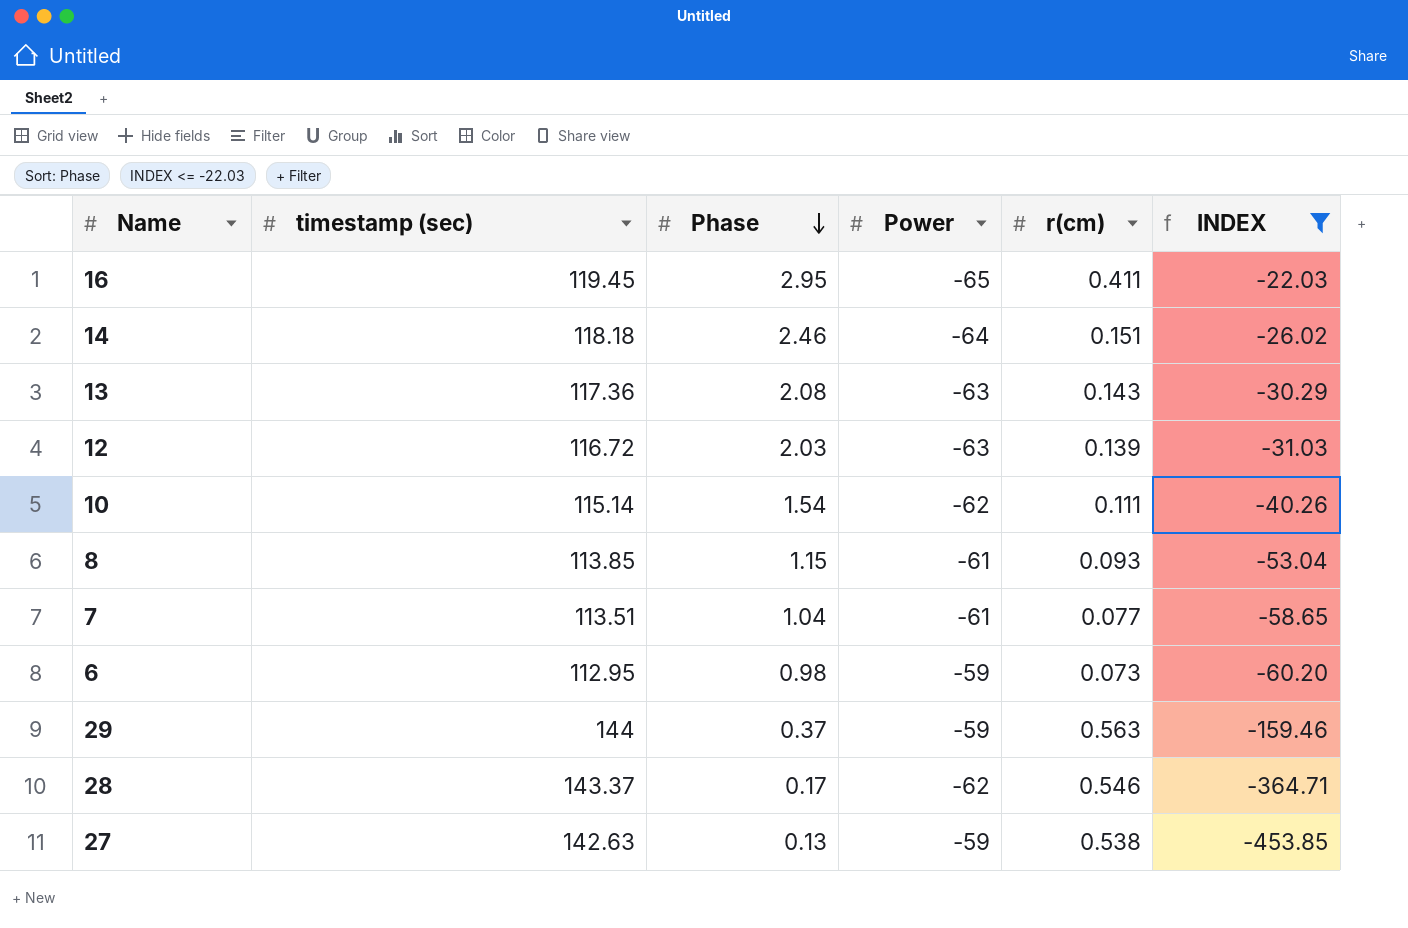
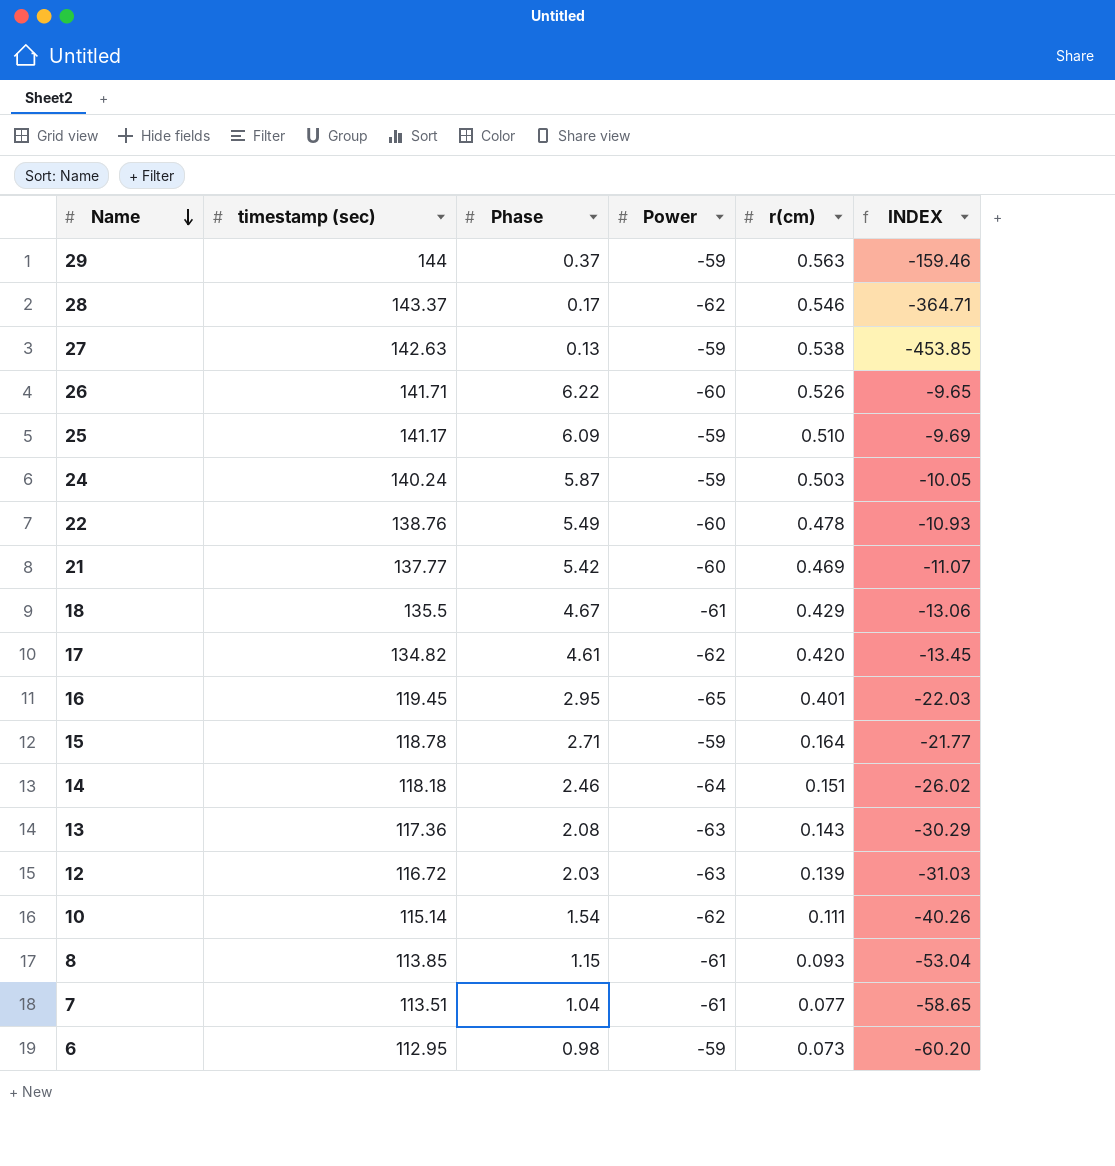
filter: INDEX <= -22.03 -> none
row order: Phase descending -> Name descending
16 | r(cm): 0.411 -> 0.401

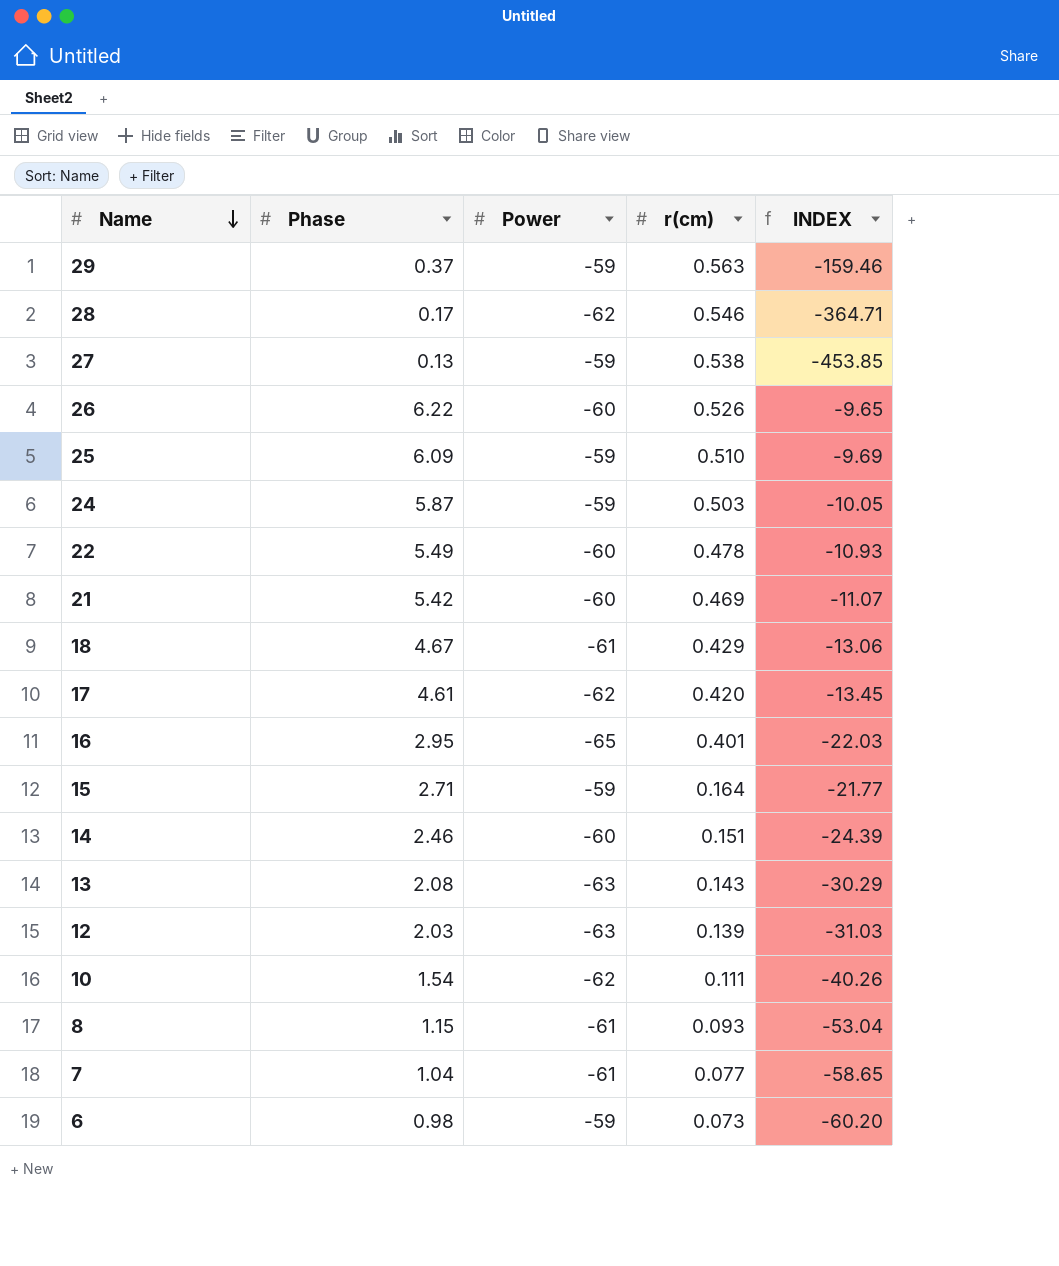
column timestamp (sec) | position: 2 -> none
14 | Power: -64 -> -60
14 | INDEX: -26.02 -> -24.39

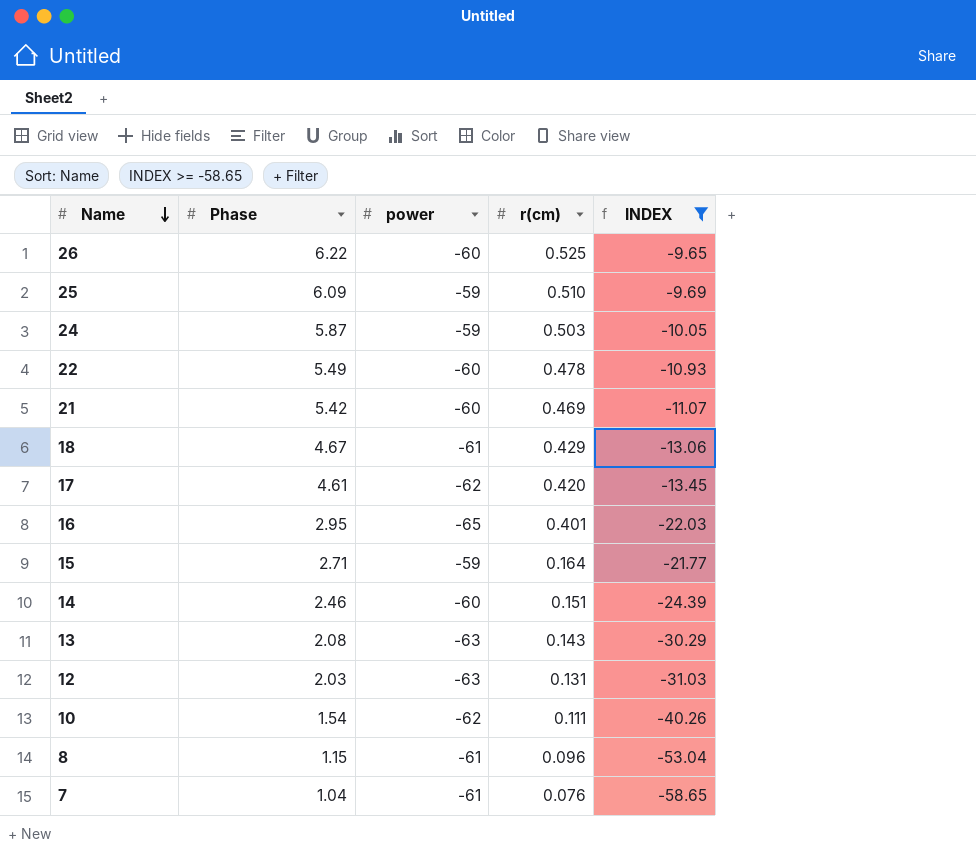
filter: none -> INDEX >= -58.65
column name: Power -> power
26 | r(cm): 0.526 -> 0.525
12 | r(cm): 0.139 -> 0.131
8 | r(cm): 0.093 -> 0.096
7 | r(cm): 0.077 -> 0.076

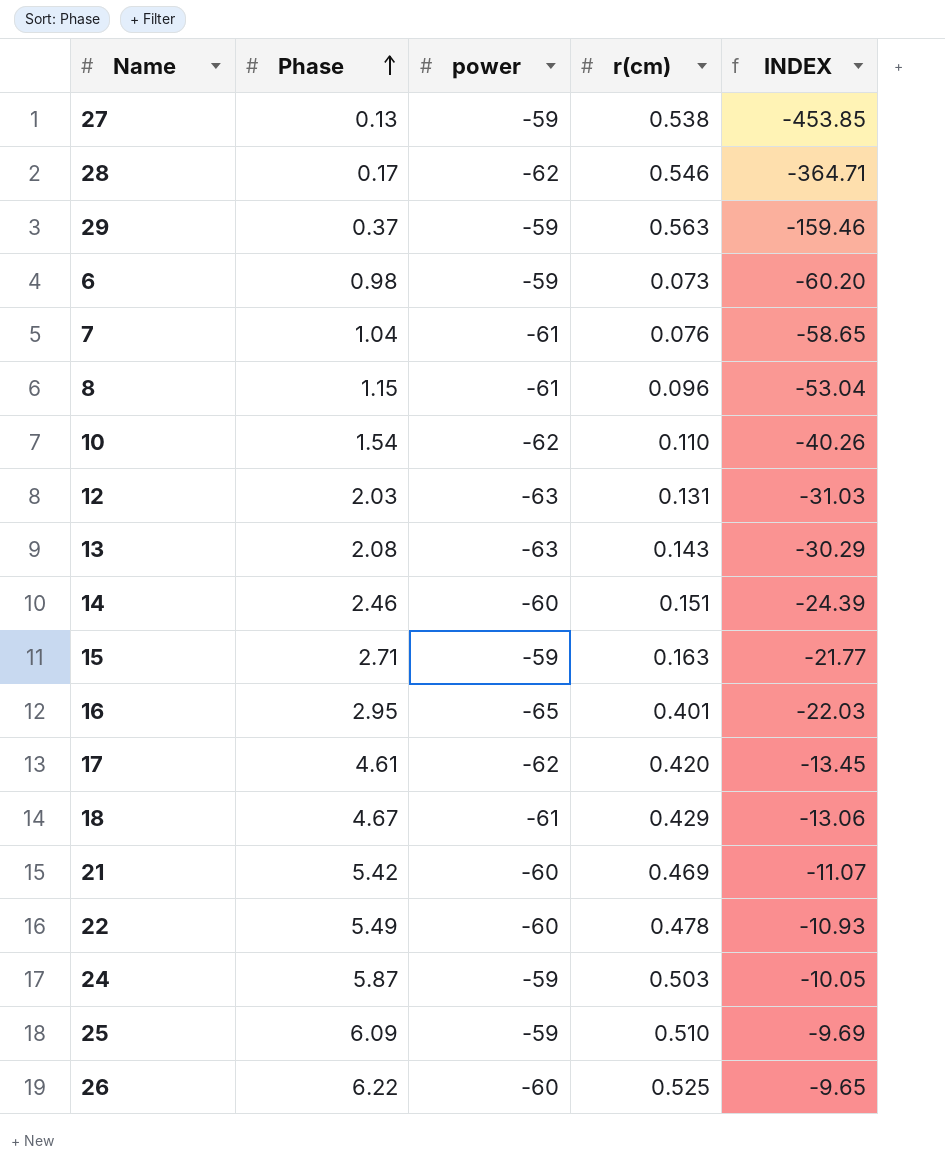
filter: INDEX >= -58.65 -> none
row order: Name descending -> Phase ascending
10 | r(cm): 0.111 -> 0.110
15 | r(cm): 0.164 -> 0.163

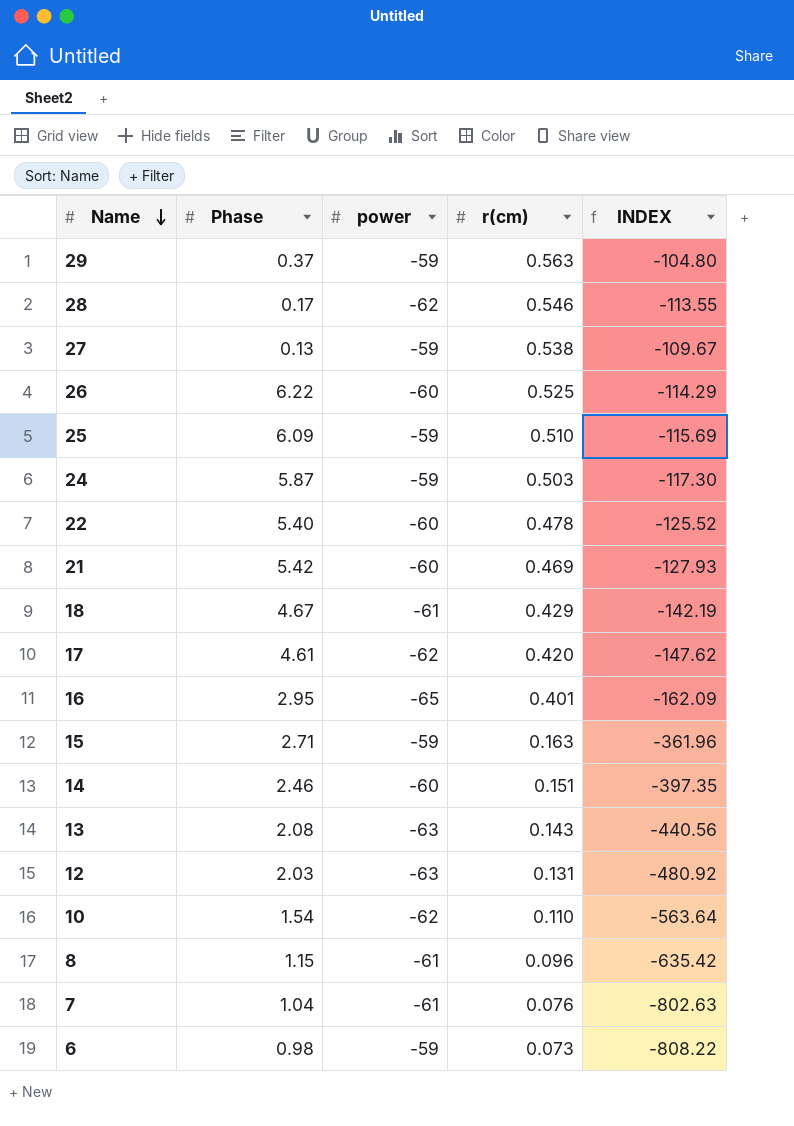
row order: Phase ascending -> Name descending
column INDEX | formula: [power] / [Phase] -> [power] / [r(cm)]
22 | Phase: 5.49 -> 5.40

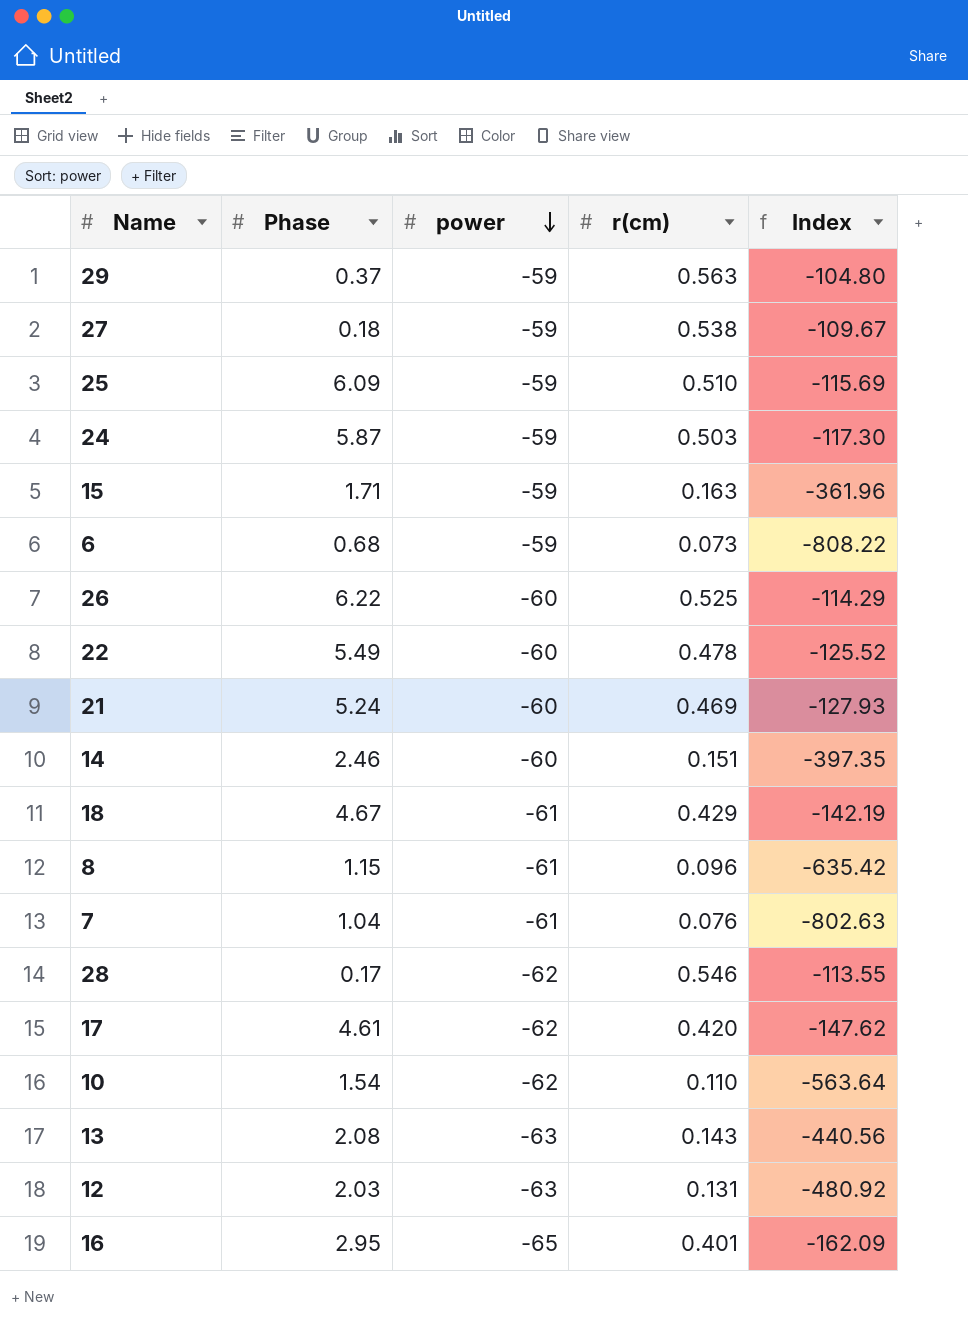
row order: Name descending -> power descending
column name: INDEX -> Index
27 | Phase: 0.13 -> 0.18
15 | Phase: 2.71 -> 1.71
6 | Phase: 0.98 -> 0.68
22 | Phase: 5.40 -> 5.49
21 | Phase: 5.42 -> 5.24

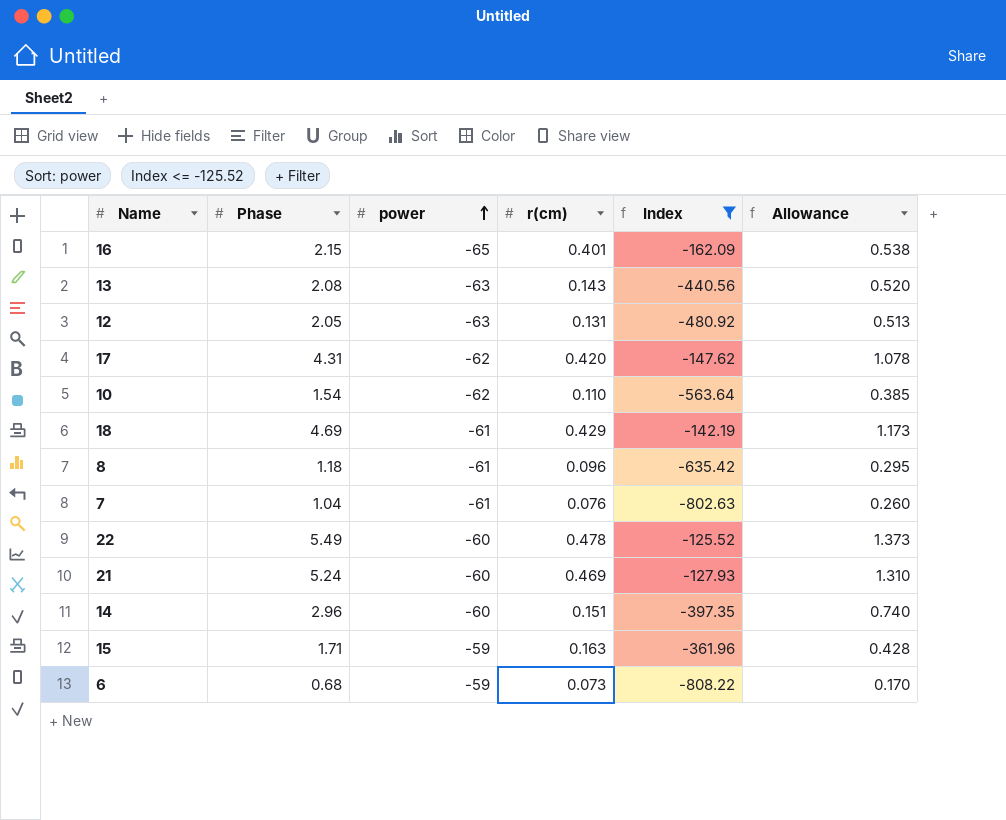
filter: none -> Index <= -125.52
row order: power descending -> power ascending
column Allowance | formula: none -> [Phase] * 0.25
16 | Phase: 2.95 -> 2.15
12 | Phase: 2.03 -> 2.05
17 | Phase: 4.61 -> 4.31
18 | Phase: 4.67 -> 4.69
8 | Phase: 1.15 -> 1.18
14 | Phase: 2.46 -> 2.96

